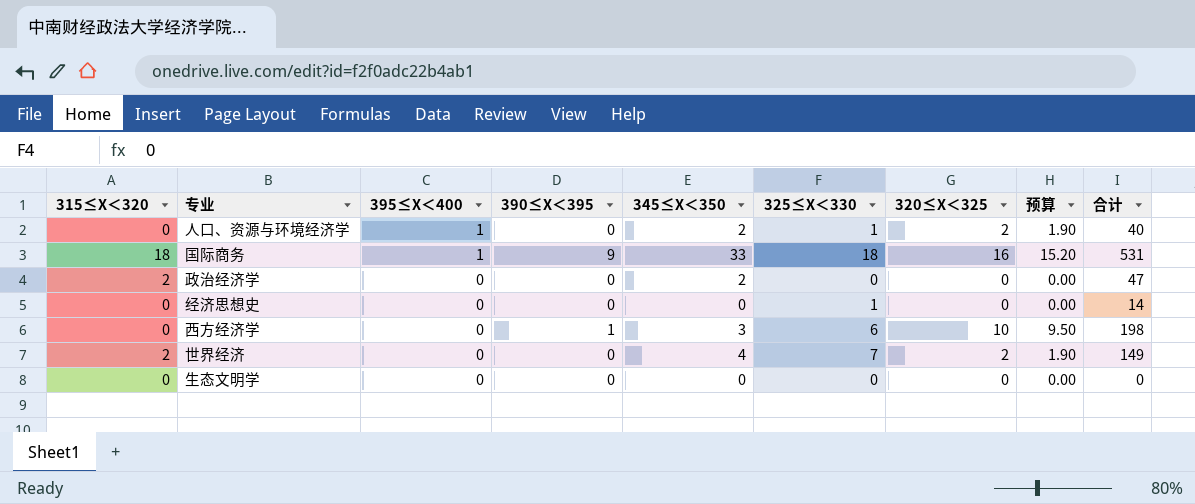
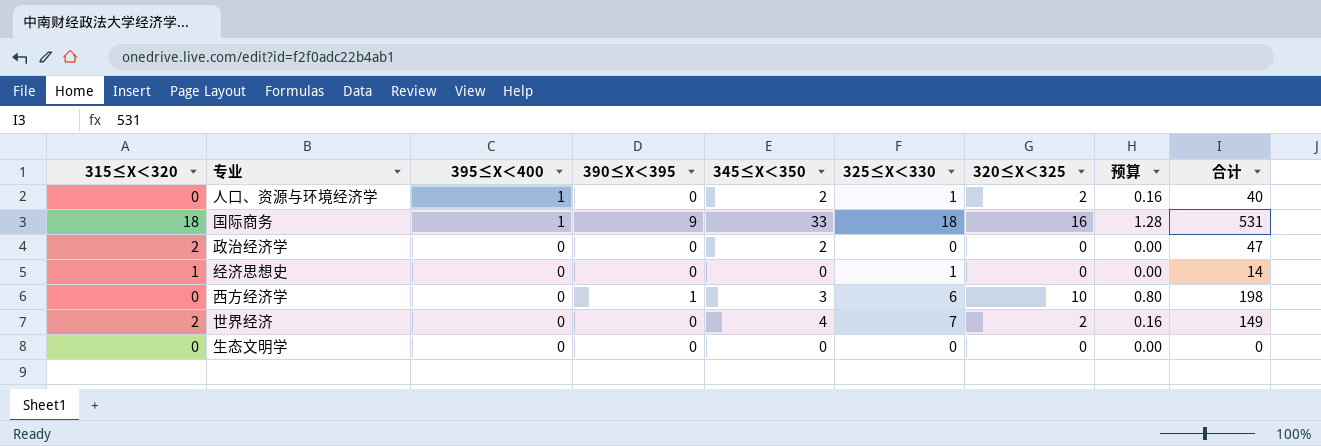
column 预算 | formula: [320≤X＜325] * 0.95 -> [320≤X＜325] * 0.08
经济思想史 | 315≤X＜320: 0 -> 1

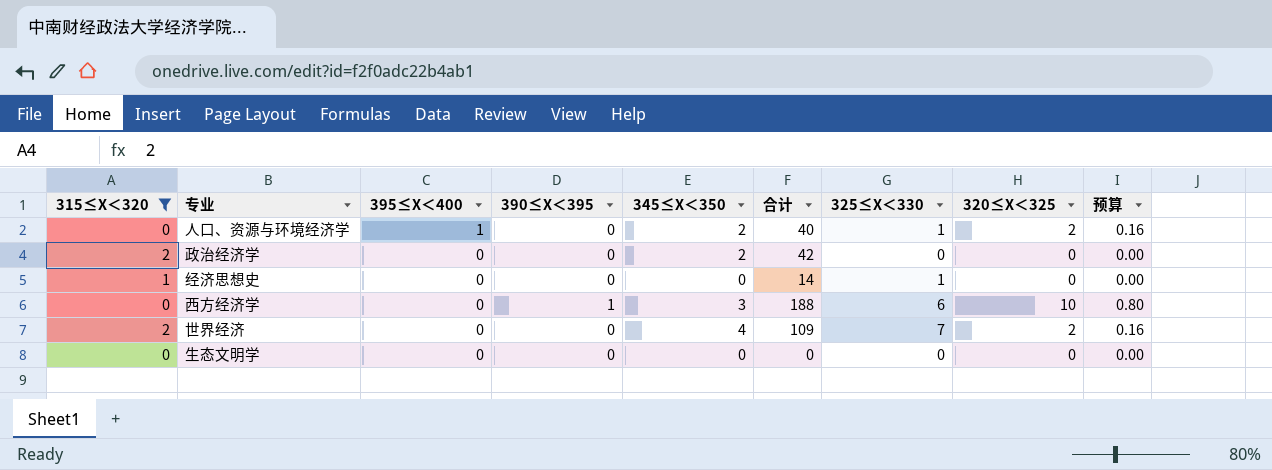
filter: none -> 315≤X＜320 != 18
column 合计 | position: 9 -> 6
政治经济学 | 合计: 47 -> 42
西方经济学 | 合计: 198 -> 188
世界经济 | 合计: 149 -> 109

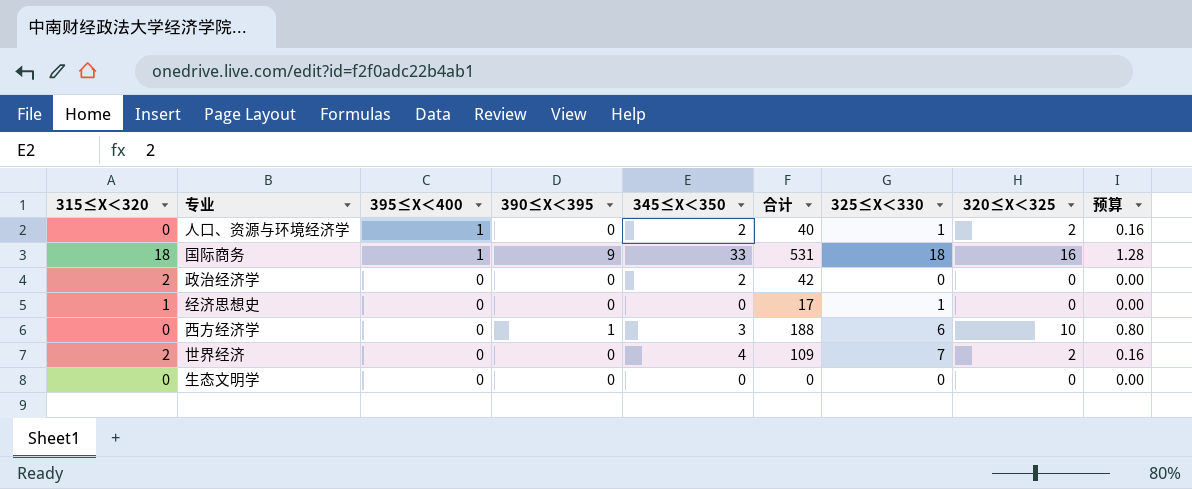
filter: 315≤X＜320 != 18 -> none
经济思想史 | 合计: 14 -> 17

